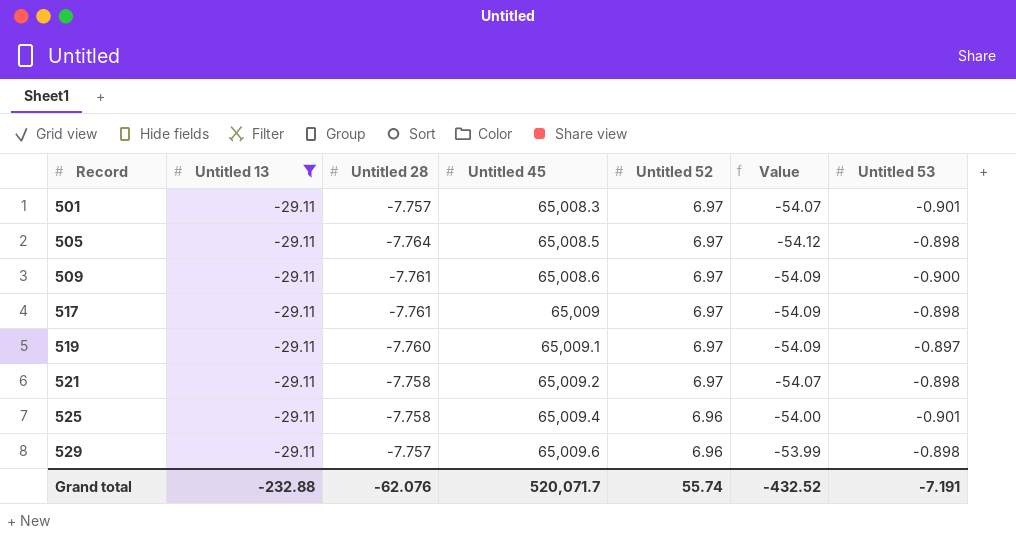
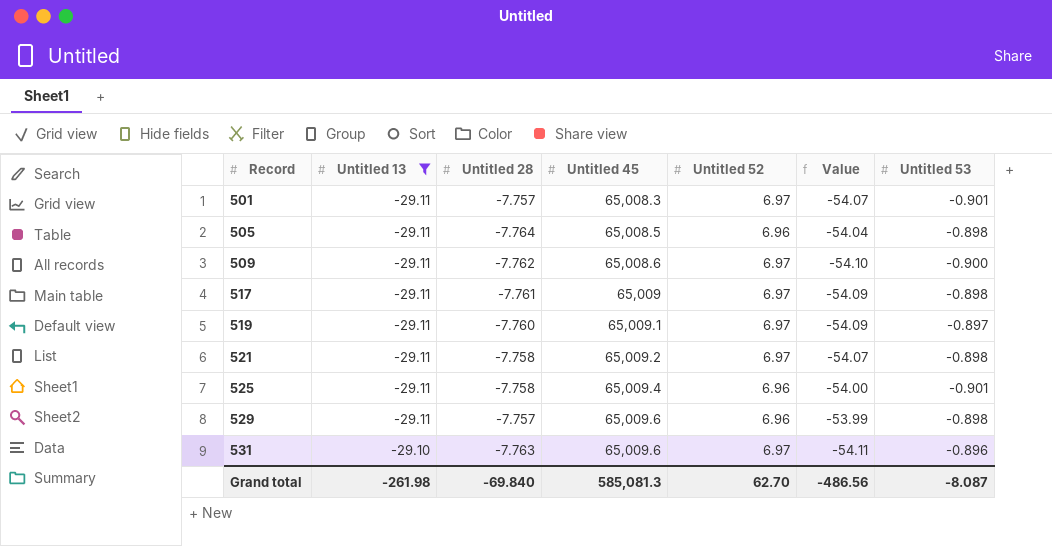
505 | Untitled 52: 6.97 -> 6.96
505 | Value: -54.12 -> -54.04
509 | Untitled 28: -7.761 -> -7.762
509 | Value: -54.09 -> -54.10
row 531: none -> -29.10 | -7.763 | 65,009.6 | 6.97 | -54.11 | -0.896
Grand total | Untitled 13: -232.88 -> -261.98
Grand total | Untitled 28: -62.076 -> -69.840
Grand total | Untitled 45: 520,071.7 -> 585,081.3
Grand total | Untitled 52: 55.74 -> 62.70
Grand total | Value: -432.52 -> -486.56
Grand total | Untitled 53: -7.191 -> -8.087

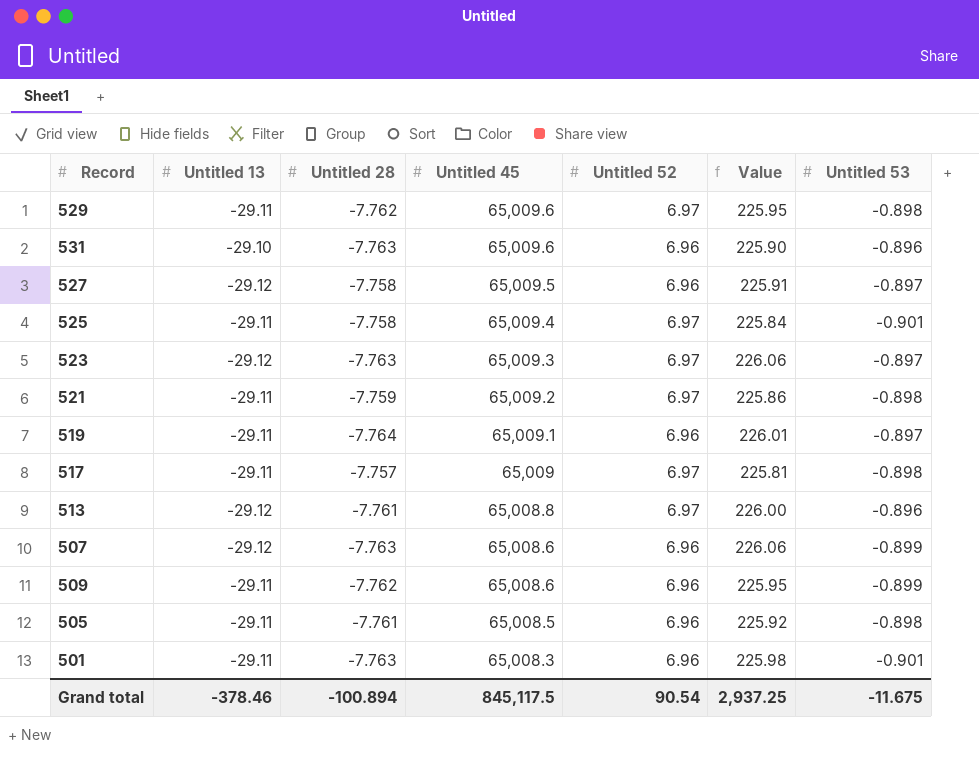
filter: Untitled 13 != -29.12 -> none
row order: Record ascending -> Untitled 45 descending
column Value | formula: [Untitled 28] * [Untitled 52] -> [Untitled 13] * [Untitled 28]
529 | Untitled 28: -7.757 -> -7.762
529 | Untitled 52: 6.96 -> 6.97
531 | Untitled 52: 6.97 -> 6.96
525 | Untitled 52: 6.96 -> 6.97
521 | Untitled 28: -7.758 -> -7.759
519 | Untitled 28: -7.760 -> -7.764
519 | Untitled 52: 6.97 -> 6.96
517 | Untitled 28: -7.761 -> -7.757
509 | Untitled 52: 6.97 -> 6.96
509 | Untitled 53: -0.900 -> -0.899
505 | Untitled 28: -7.764 -> -7.761
501 | Untitled 28: -7.757 -> -7.763
501 | Untitled 52: 6.97 -> 6.96
Grand total | Untitled 13: -261.98 -> -378.46
Grand total | Untitled 28: -69.840 -> -100.894
Grand total | Untitled 45: 585,081.3 -> 845,117.5
Grand total | Untitled 52: 62.70 -> 90.54
Grand total | Value: -486.56 -> 2,937.25
Grand total | Untitled 53: -8.087 -> -11.675

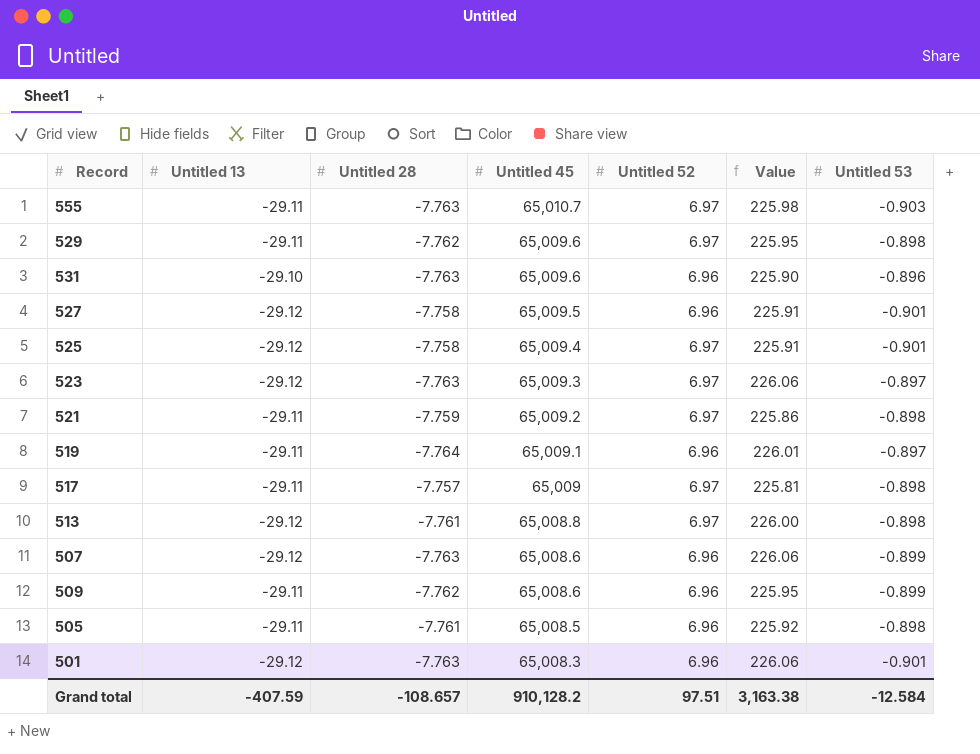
row 555: none -> -29.11 | -7.763 | 65,010.7 | 6.97 | 225.98 | -0.903
527 | Untitled 53: -0.897 -> -0.901
525 | Untitled 13: -29.11 -> -29.12
525 | Value: 225.84 -> 225.91
513 | Untitled 53: -0.896 -> -0.898
501 | Untitled 13: -29.11 -> -29.12
501 | Value: 225.98 -> 226.06
Grand total | Untitled 13: -378.46 -> -407.59
Grand total | Untitled 28: -100.894 -> -108.657
Grand total | Untitled 45: 845,117.5 -> 910,128.2
Grand total | Untitled 52: 90.54 -> 97.51
Grand total | Value: 2,937.25 -> 3,163.38
Grand total | Untitled 53: -11.675 -> -12.584

